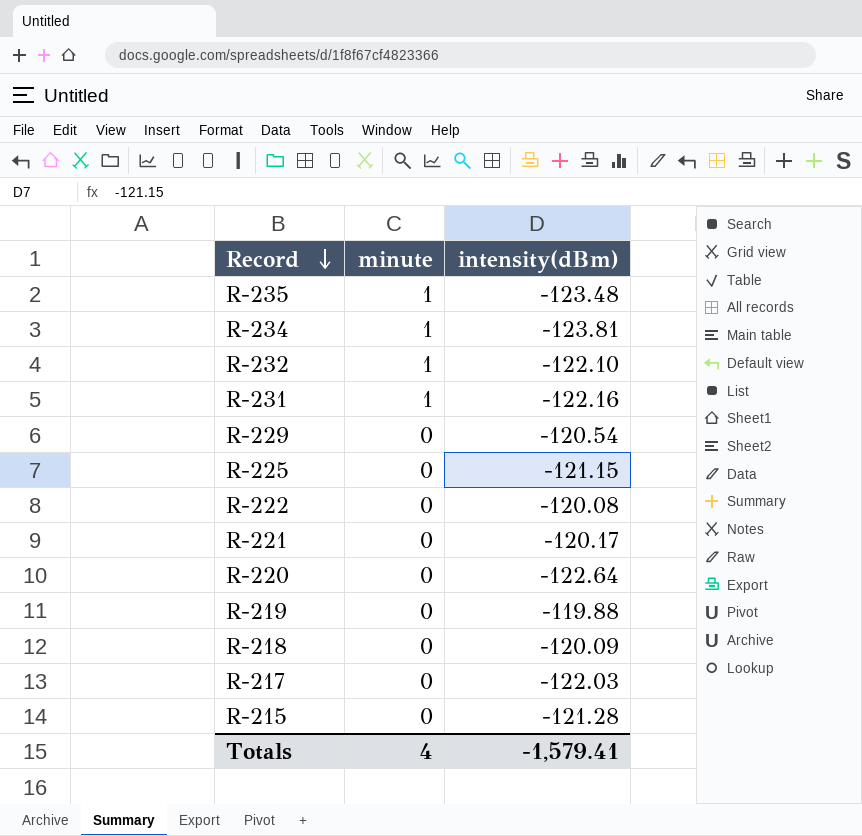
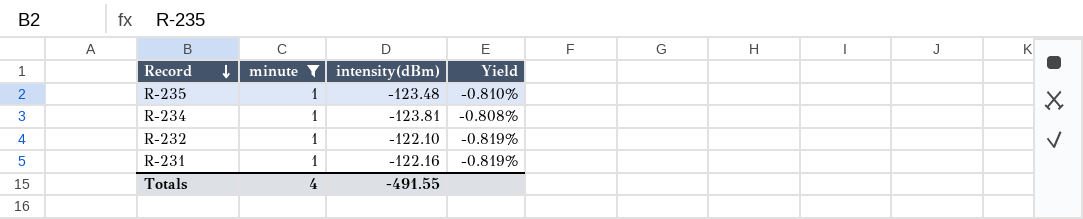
filter: none -> minute = 1
column Yield | formula: none -> [minute] / [intensity(dBm)]
Totals | intensity(dBm): -1,579.41 -> -491.55

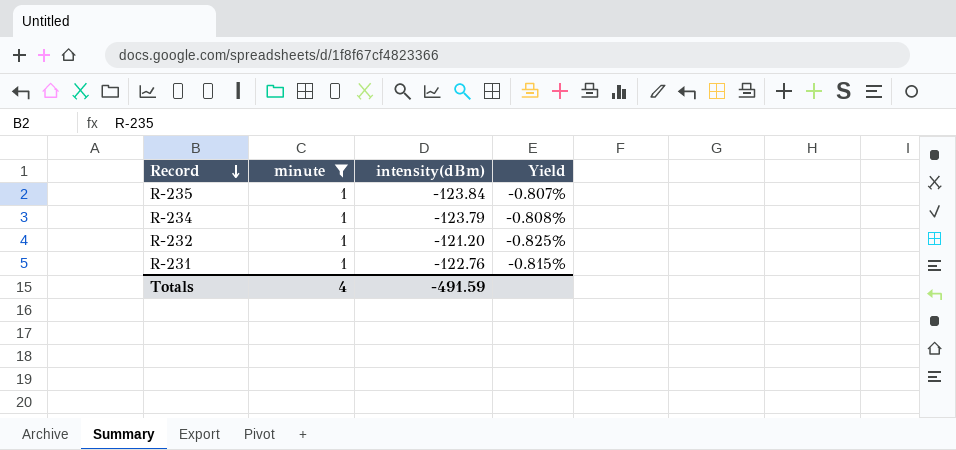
R-235 | intensity(dBm): -123.48 -> -123.84
R-235 | Yield: -0.810% -> -0.807%
R-234 | intensity(dBm): -123.81 -> -123.79
R-232 | intensity(dBm): -122.10 -> -121.20
R-232 | Yield: -0.819% -> -0.825%
R-231 | intensity(dBm): -122.16 -> -122.76
R-231 | Yield: -0.819% -> -0.815%
Totals | intensity(dBm): -491.55 -> -491.59

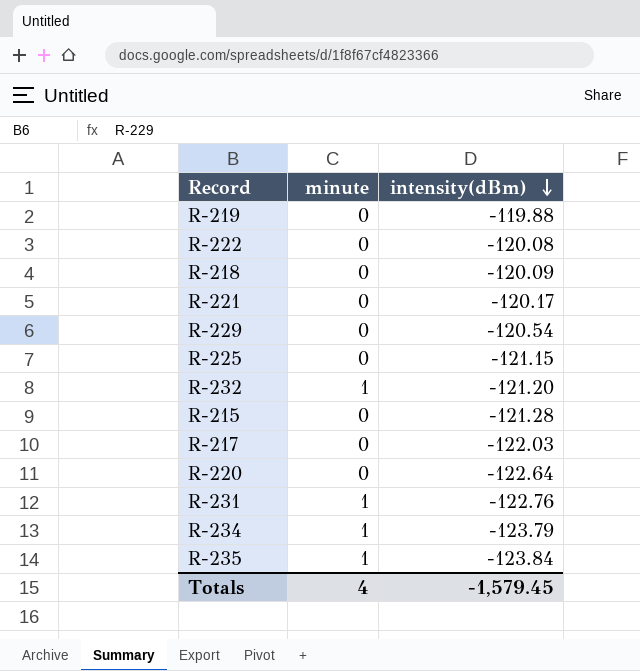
filter: minute = 1 -> none
row order: Record descending -> intensity(dBm) descending
column Yield | formula: [minute] / [intensity(dBm)] -> none
Totals | intensity(dBm): -491.59 -> -1,579.45

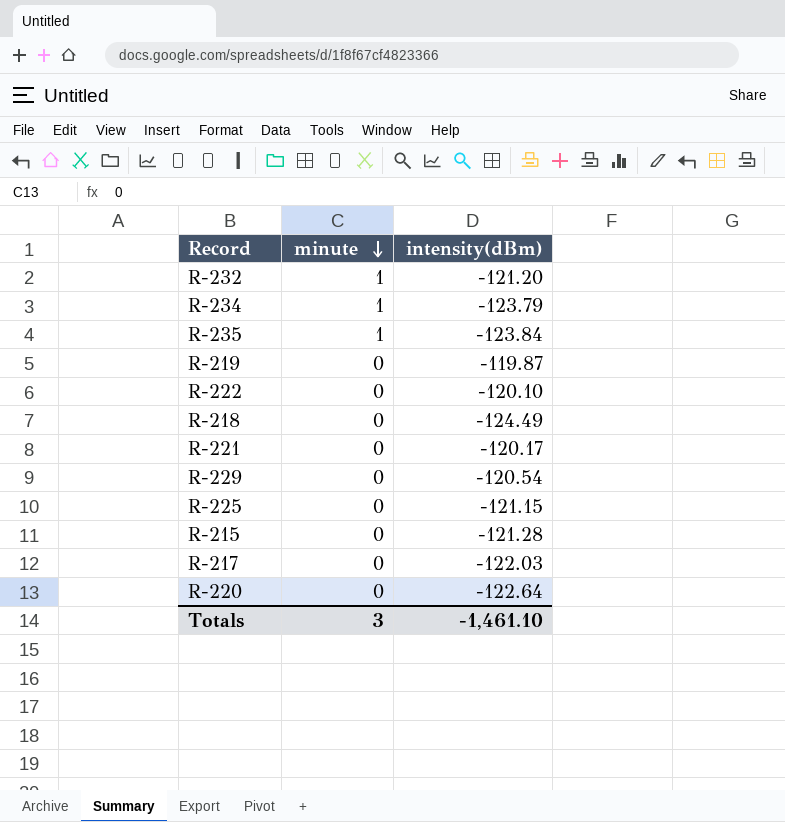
row order: intensity(dBm) descending -> minute descending
row R-231: 1 | -122.76 -> none
R-219 | intensity(dBm): -119.88 -> -119.87
R-222 | intensity(dBm): -120.08 -> -120.10
R-218 | intensity(dBm): -120.09 -> -124.49
Totals | minute: 4 -> 3
Totals | intensity(dBm): -1,579.45 -> -1,461.10

